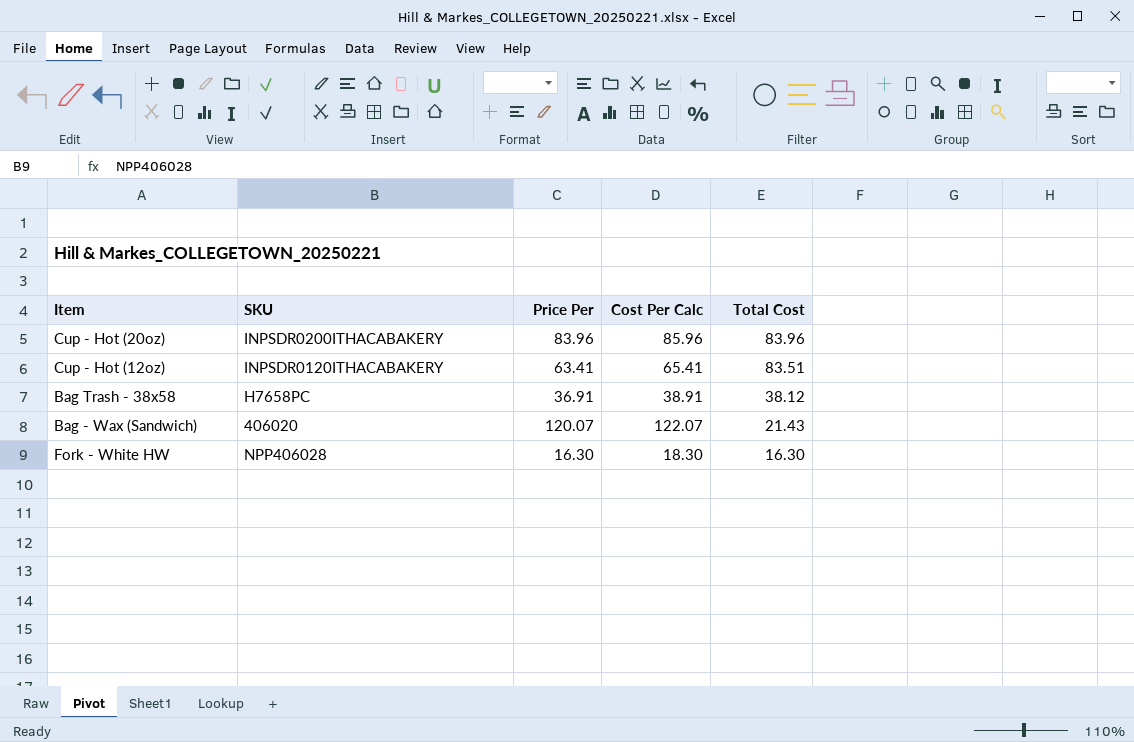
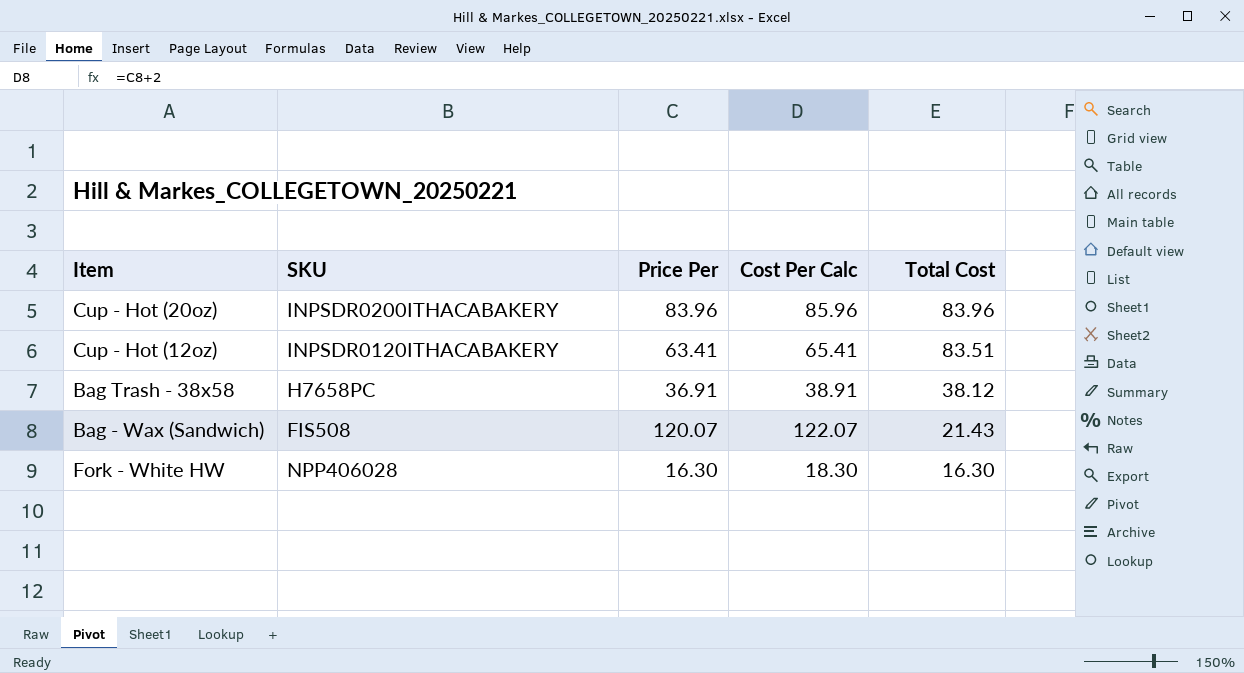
Bag - Wax (Sandwich) | SKU: 406020 -> FIS508

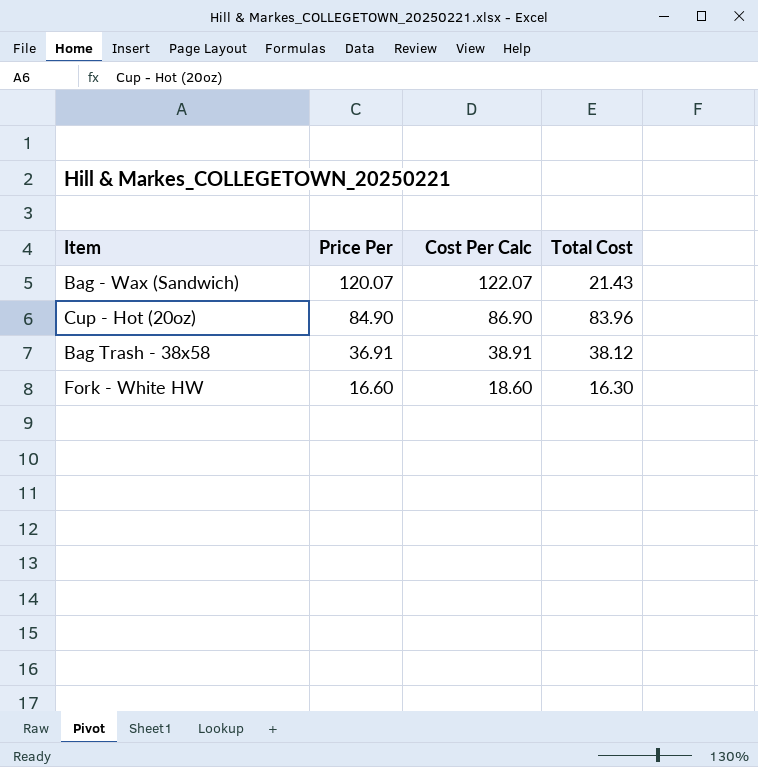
row order: Total Cost descending -> Price Per descending
column SKU | position: 2 -> none
row Cup - Hot (12oz): INPSDR0120ITHACABAKERY | 63.41 | 65.41 | 83.51 -> none
Cup - Hot (20oz) | Price Per: 83.96 -> 84.90
Cup - Hot (20oz) | Cost Per Calc: 85.96 -> 86.90
Fork - White HW | Price Per: 16.30 -> 16.60
Fork - White HW | Cost Per Calc: 18.30 -> 18.60

